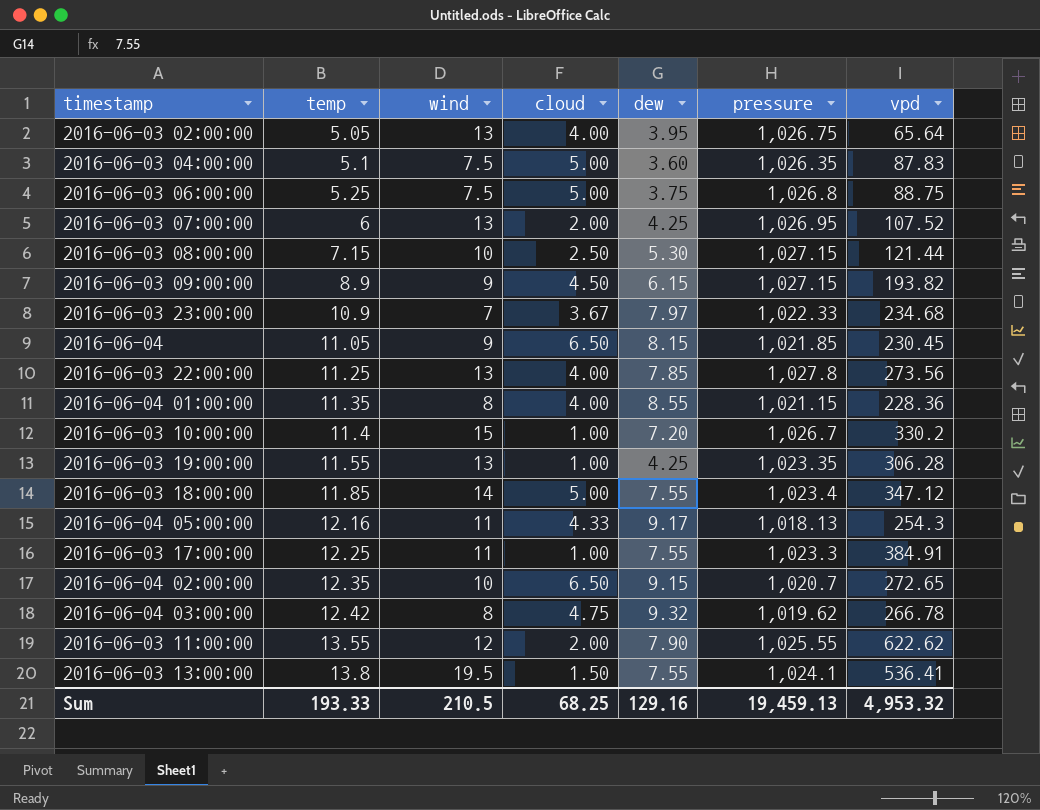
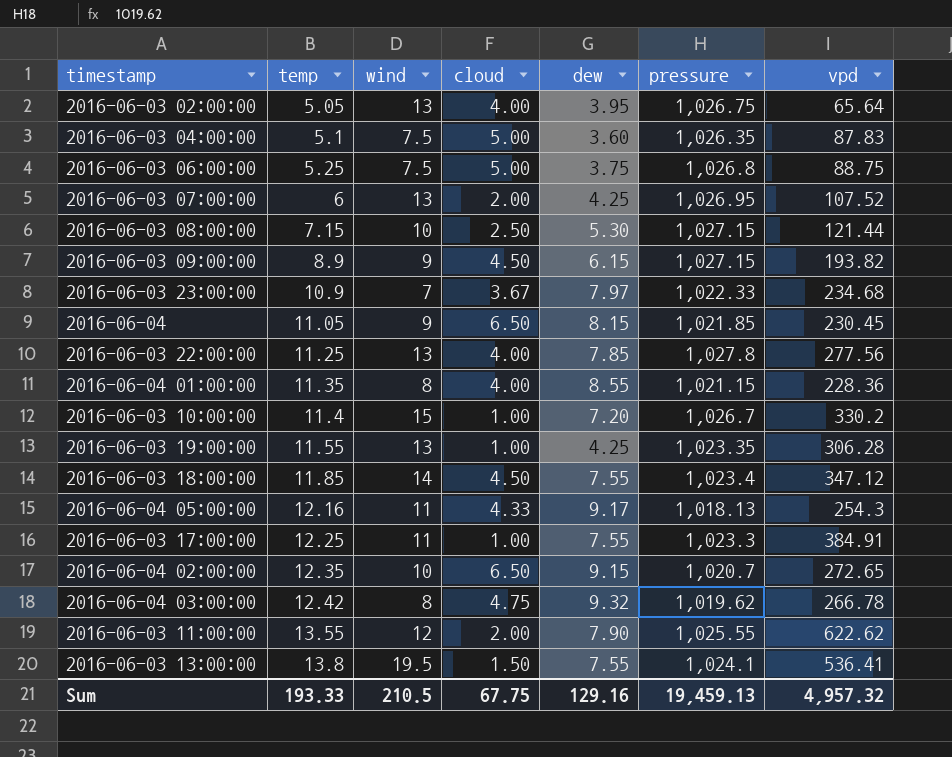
2016-06-03 22:00:00 | vpd: 273.56 -> 277.56
2016-06-03 18:00:00 | cloud: 5.00 -> 4.50
Sum | cloud: 68.25 -> 67.75
Sum | vpd: 4,953.32 -> 4,957.32

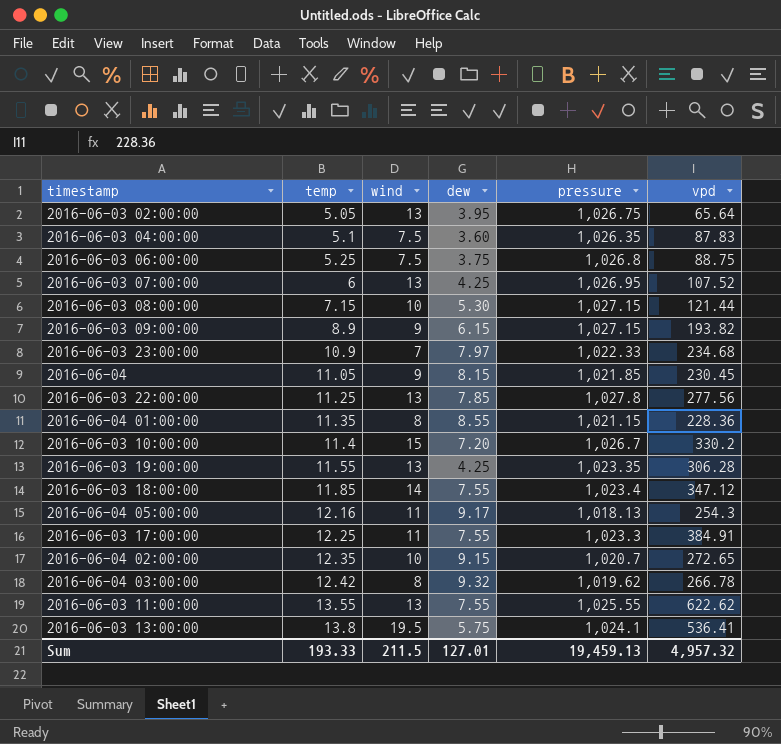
column cloud | position: 4 -> none
2016-06-03 11:00:00 | wind: 12 -> 13
2016-06-03 11:00:00 | dew: 7.90 -> 7.55
2016-06-03 13:00:00 | dew: 7.55 -> 5.75
Sum | wind: 210.5 -> 211.5
Sum | dew: 129.16 -> 127.01

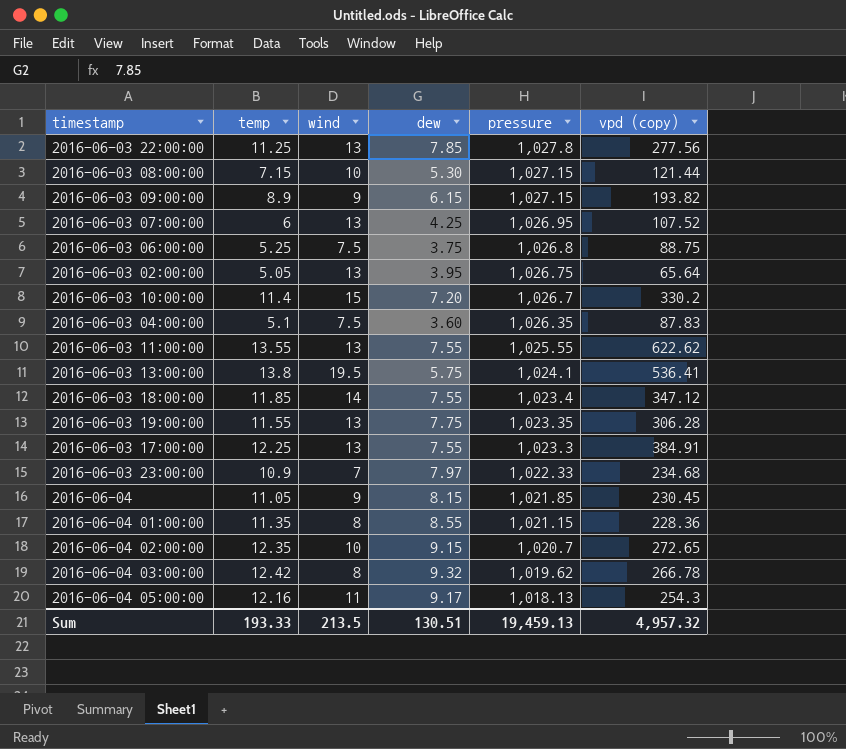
row order: temp ascending -> pressure descending
column name: vpd -> vpd (copy)
2016-06-03 19:00:00 | dew: 4.25 -> 7.75
2016-06-03 17:00:00 | wind: 11 -> 13
Sum | wind: 211.5 -> 213.5
Sum | dew: 127.01 -> 130.51

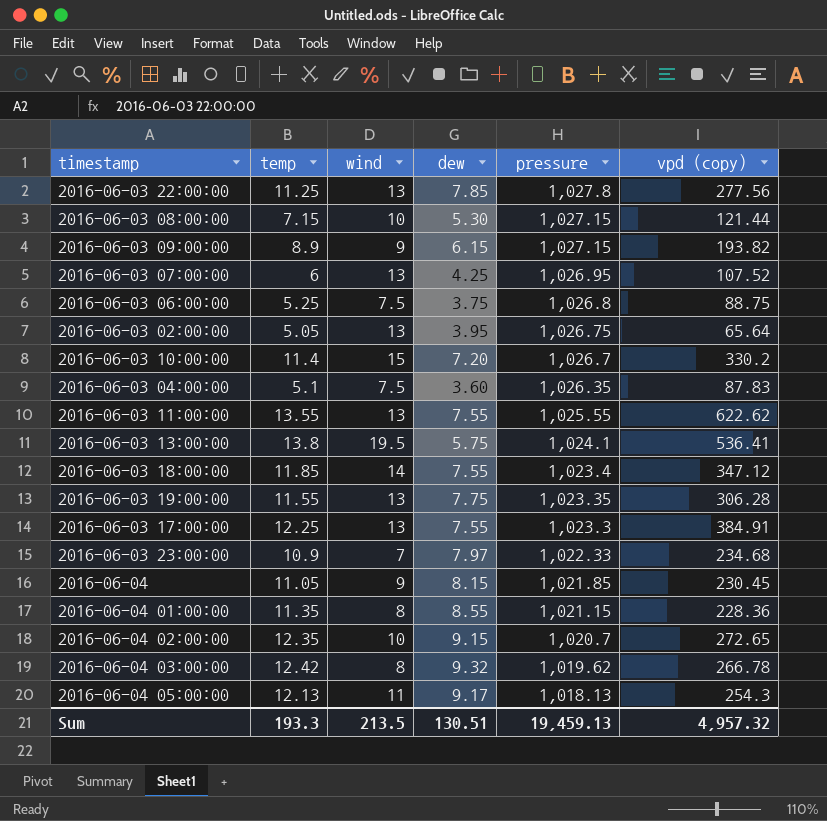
2016-06-04 05:00:00 | temp: 12.16 -> 12.13
Sum | temp: 193.33 -> 193.3

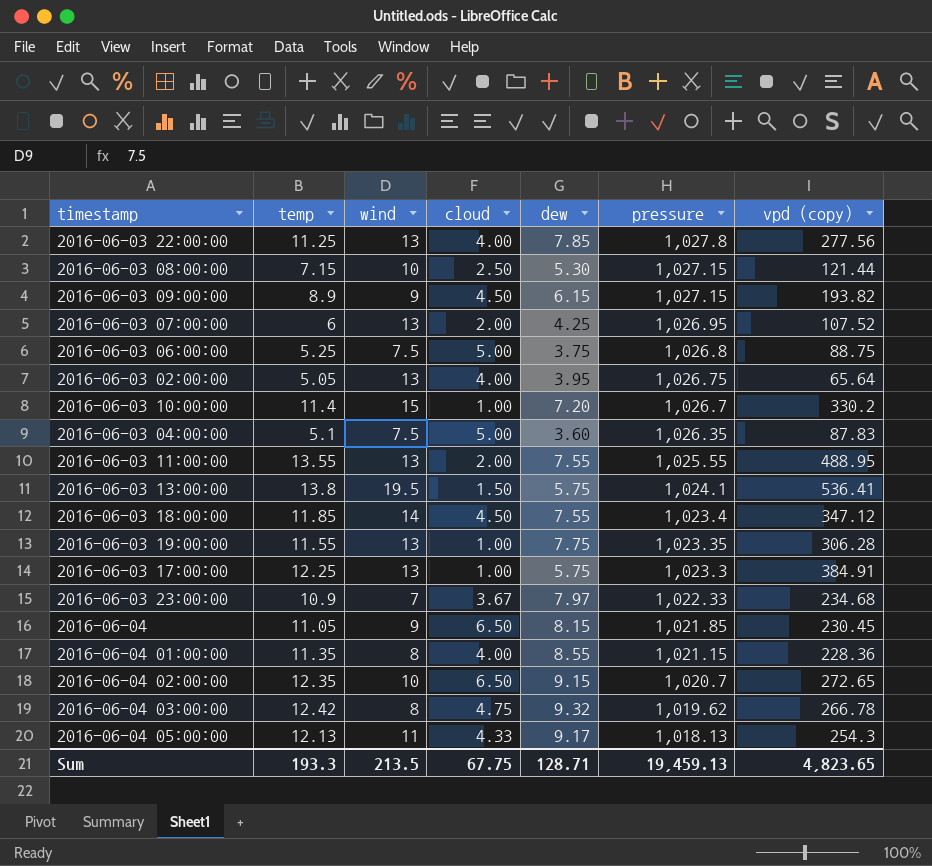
column cloud | position: none -> 4
2016-06-03 11:00:00 | vpd (copy): 622.62 -> 488.95
2016-06-03 17:00:00 | dew: 7.55 -> 5.75
Sum | dew: 130.51 -> 128.71
Sum | vpd (copy): 4,957.32 -> 4,823.65

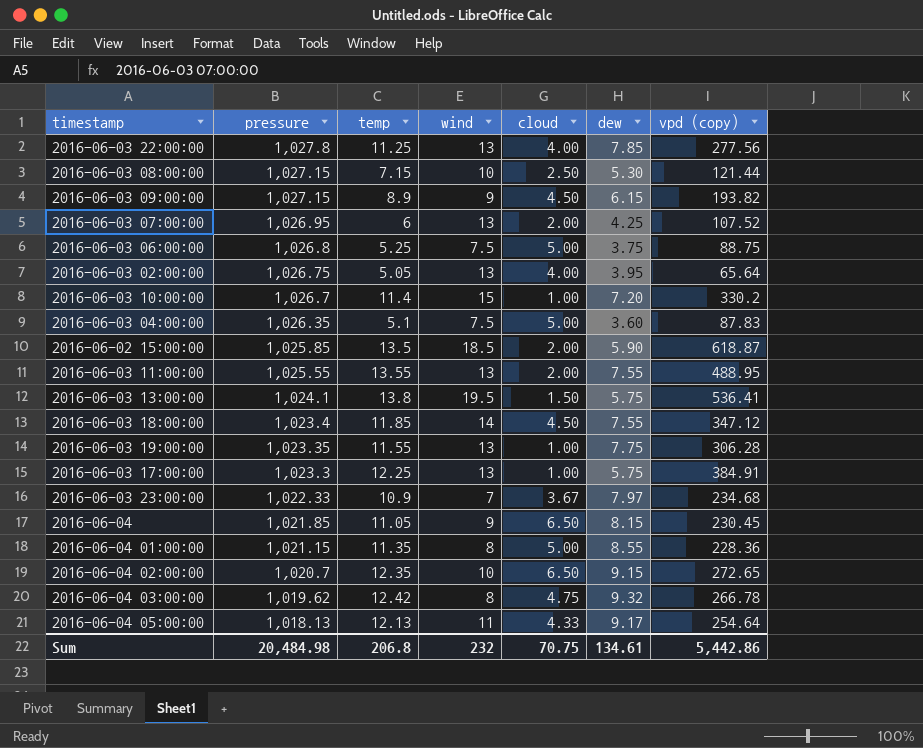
column pressure | position: 6 -> 2
row 2016-06-02 15:00:00: none -> 1,025.85 | 13.5 | 18.5 | 2.00 | 5.90 | 618.87
2016-06-04 01:00:00 | cloud: 4.00 -> 5.00
2016-06-04 05:00:00 | vpd (copy): 254.3 -> 254.64
Sum | pressure: 19,459.13 -> 20,484.98
Sum | temp: 193.3 -> 206.8
Sum | wind: 213.5 -> 232
Sum | cloud: 67.75 -> 70.75
Sum | dew: 128.71 -> 134.61
Sum | vpd (copy): 4,823.65 -> 5,442.86

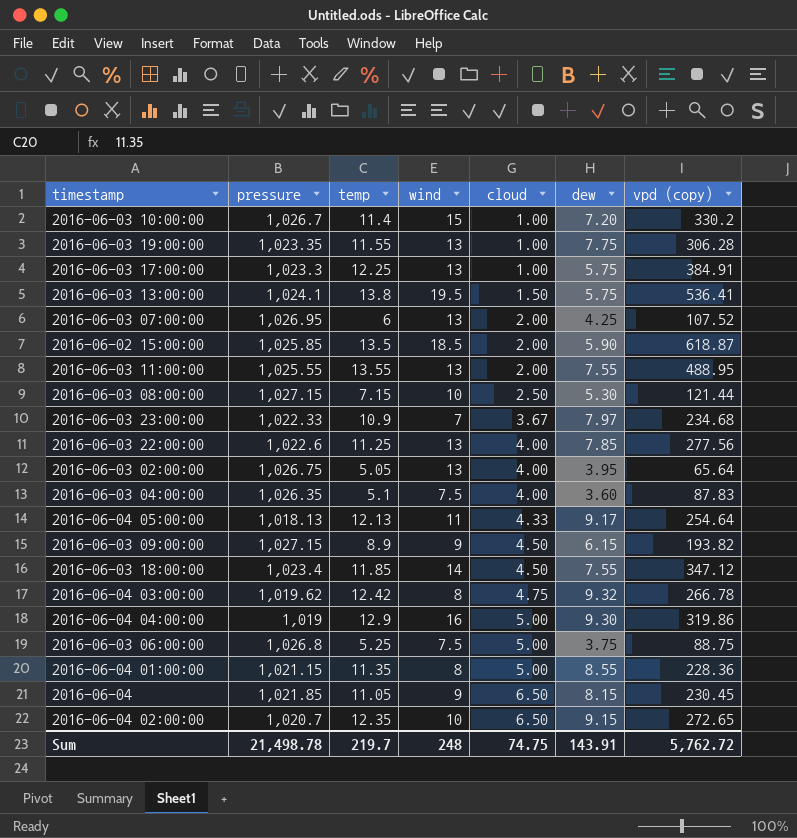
row order: pressure descending -> cloud ascending
2016-06-03 22:00:00 | pressure: 1,027.8 -> 1,022.6
2016-06-03 04:00:00 | cloud: 5.00 -> 4.00
row 2016-06-04 04:00:00: none -> 1,019 | 12.9 | 16 | 5.00 | 9.30 | 319.86
Sum | pressure: 20,484.98 -> 21,498.78
Sum | temp: 206.8 -> 219.7
Sum | wind: 232 -> 248
Sum | cloud: 70.75 -> 74.75
Sum | dew: 134.61 -> 143.91
Sum | vpd (copy): 5,442.86 -> 5,762.72

